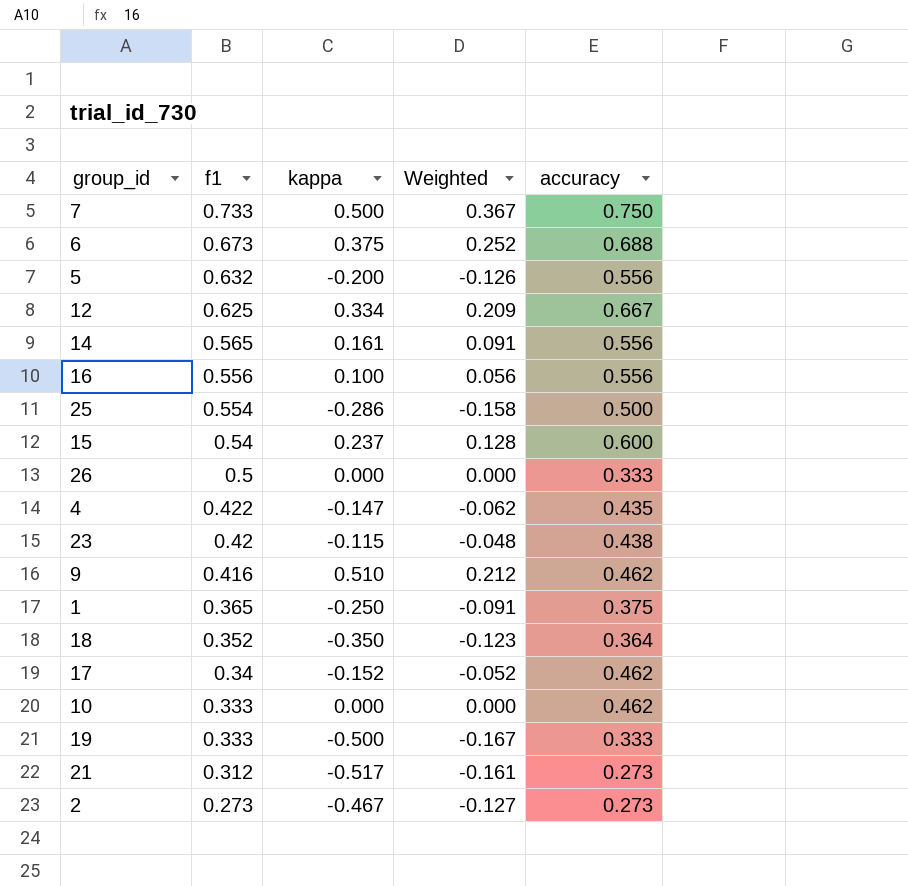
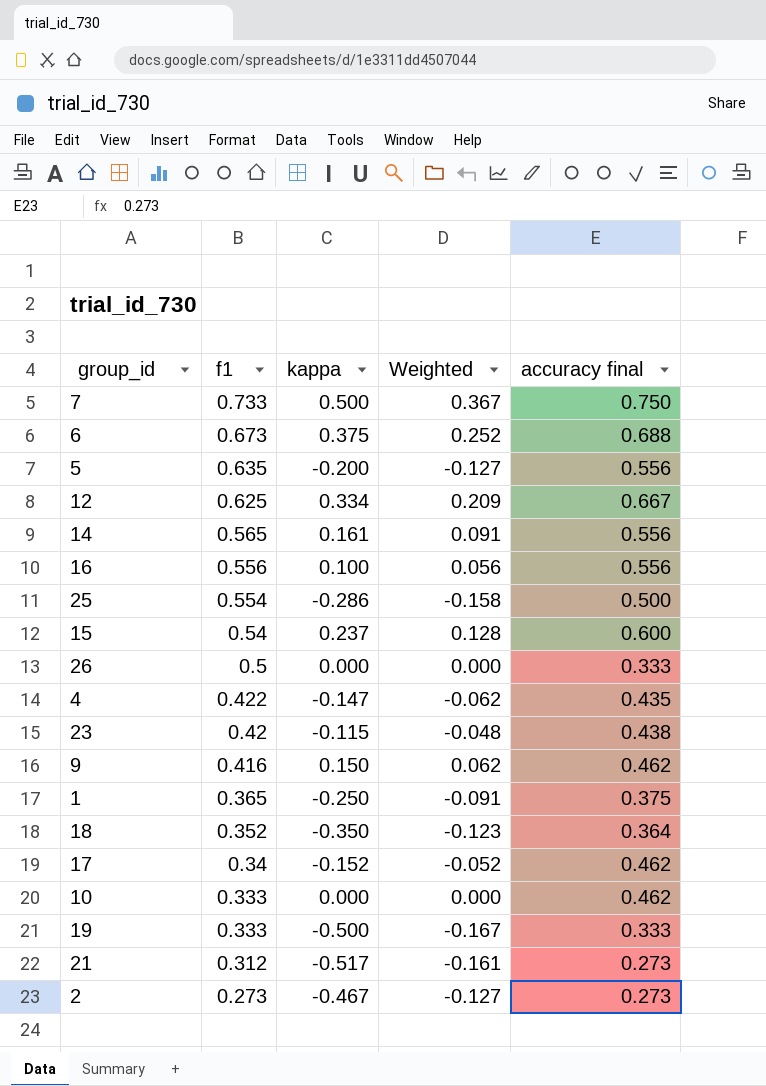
column name: accuracy -> accuracy final
5 | f1: 0.632 -> 0.635
5 | Weighted: -0.126 -> -0.127
9 | kappa: 0.510 -> 0.150
9 | Weighted: 0.212 -> 0.062

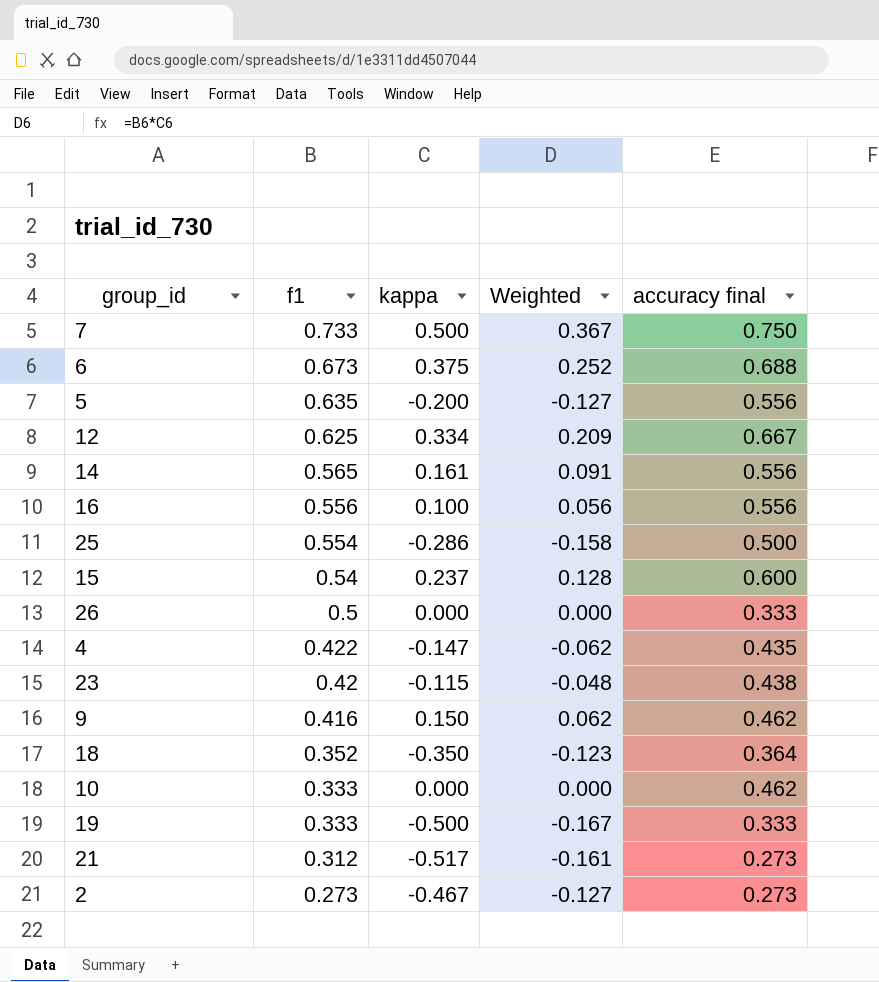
row 1: 0.365 | -0.250 | -0.091 | 0.375 -> none
row 17: 0.34 | -0.152 | -0.052 | 0.462 -> none

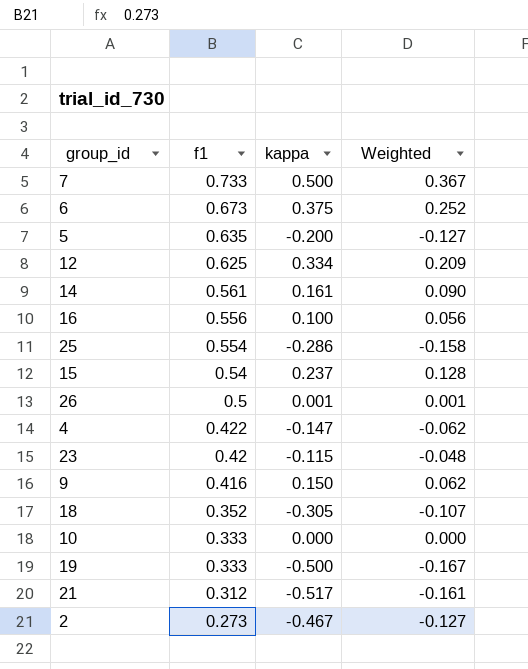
column accuracy final | position: 5 -> none
14 | f1: 0.565 -> 0.561
14 | Weighted: 0.091 -> 0.090
26 | kappa: 0.000 -> 0.001
26 | Weighted: 0.000 -> 0.001
18 | kappa: -0.350 -> -0.305
18 | Weighted: -0.123 -> -0.107

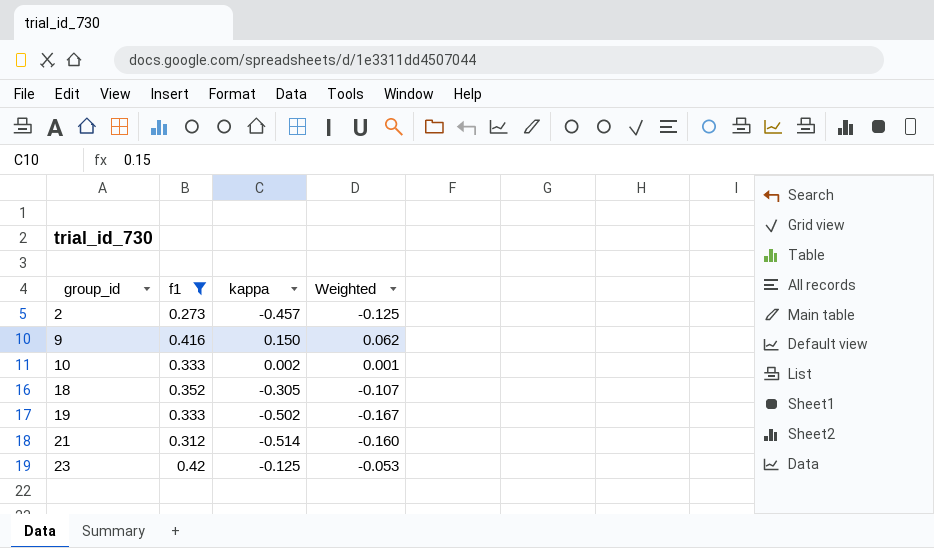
filter: none -> f1 <= 0.42
row order: f1 descending -> group_id ascending
2 | kappa: -0.467 -> -0.457
2 | Weighted: -0.127 -> -0.125
10 | kappa: 0.000 -> 0.002
10 | Weighted: 0.000 -> 0.001
19 | kappa: -0.500 -> -0.502
21 | kappa: -0.517 -> -0.514
21 | Weighted: -0.161 -> -0.160
23 | kappa: -0.115 -> -0.125
23 | Weighted: -0.048 -> -0.053

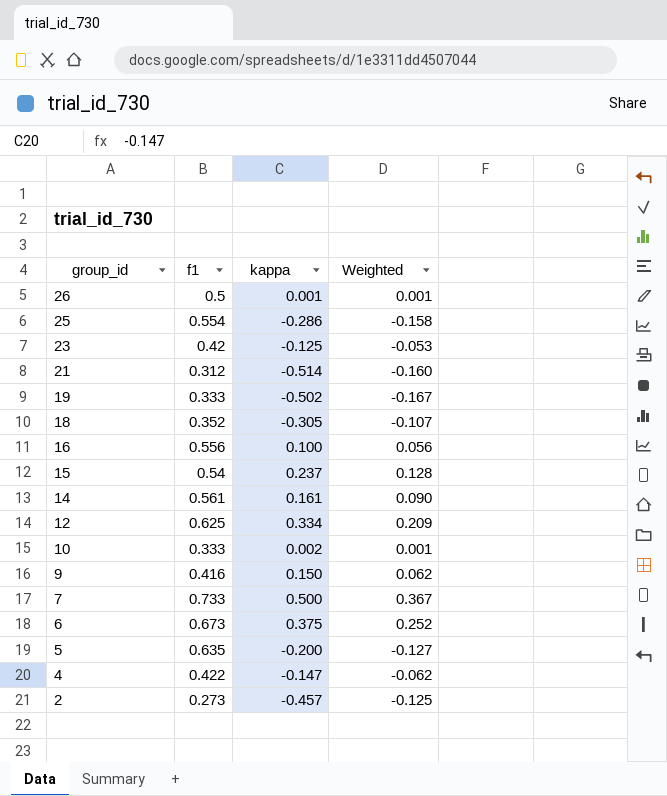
filter: f1 <= 0.42 -> none
row order: group_id ascending -> group_id descending

